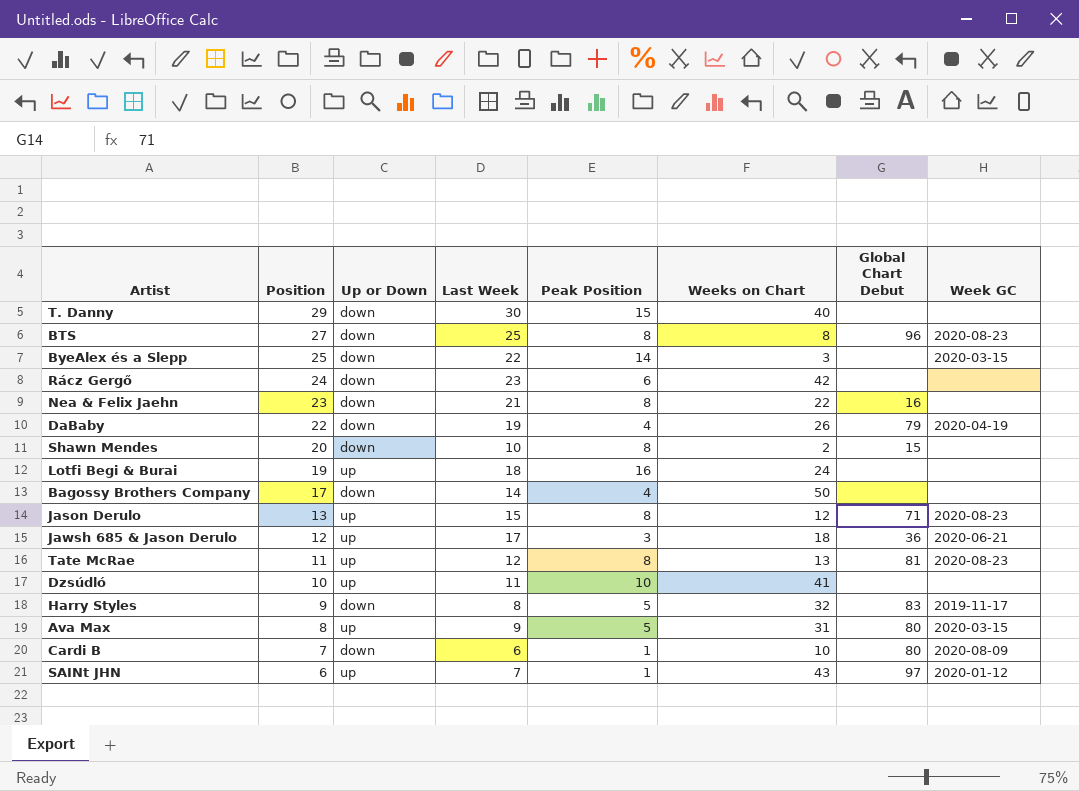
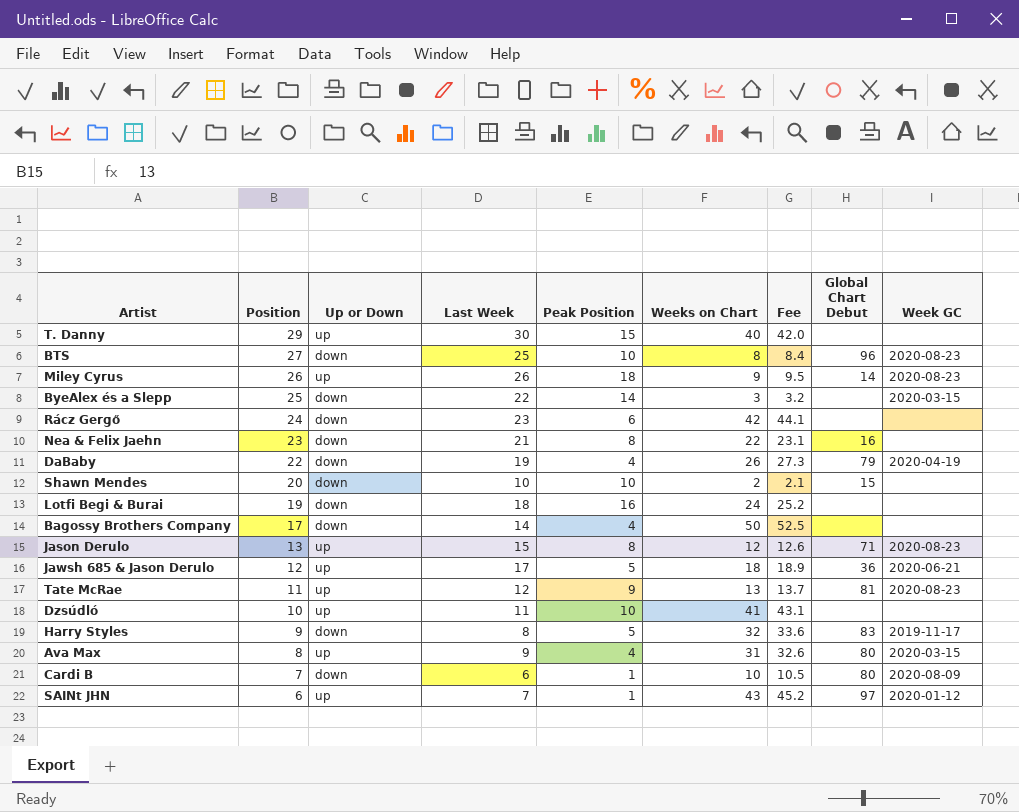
column Fee | formula: none -> [Weeks on Chart] * 1.05
T. Danny | Up or Down: down -> up
BTS | Peak Position: 8 -> 10
row Miley Cyrus: none -> 26 | up | 26 | 18 | 9 | 9.5 | 14 | 2020-08-23
Shawn Mendes | Peak Position: 8 -> 10
Lotfi Begi & Burai | Up or Down: up -> down
Jawsh 685 & Jason Derulo | Peak Position: 3 -> 5
Tate McRae | Peak Position: 8 -> 9
Ava Max | Peak Position: 5 -> 4

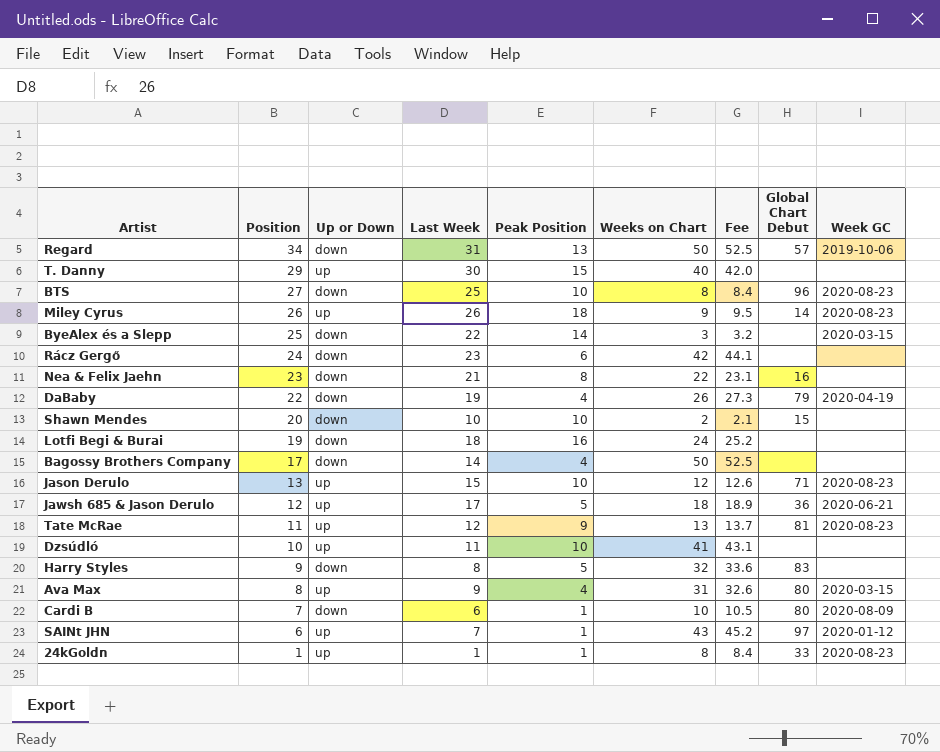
row Regard: none -> 34 | down | 31 | 13 | 50 | 52.5 | 57 | 2019-10-06
Jason Derulo | Peak Position: 8 -> 10
Harry Styles | Week GC: 2019-11-17 -> none
row 24kGoldn: none -> 1 | up | 1 | 1 | 8 | 8.4 | 33 | 2020-08-23

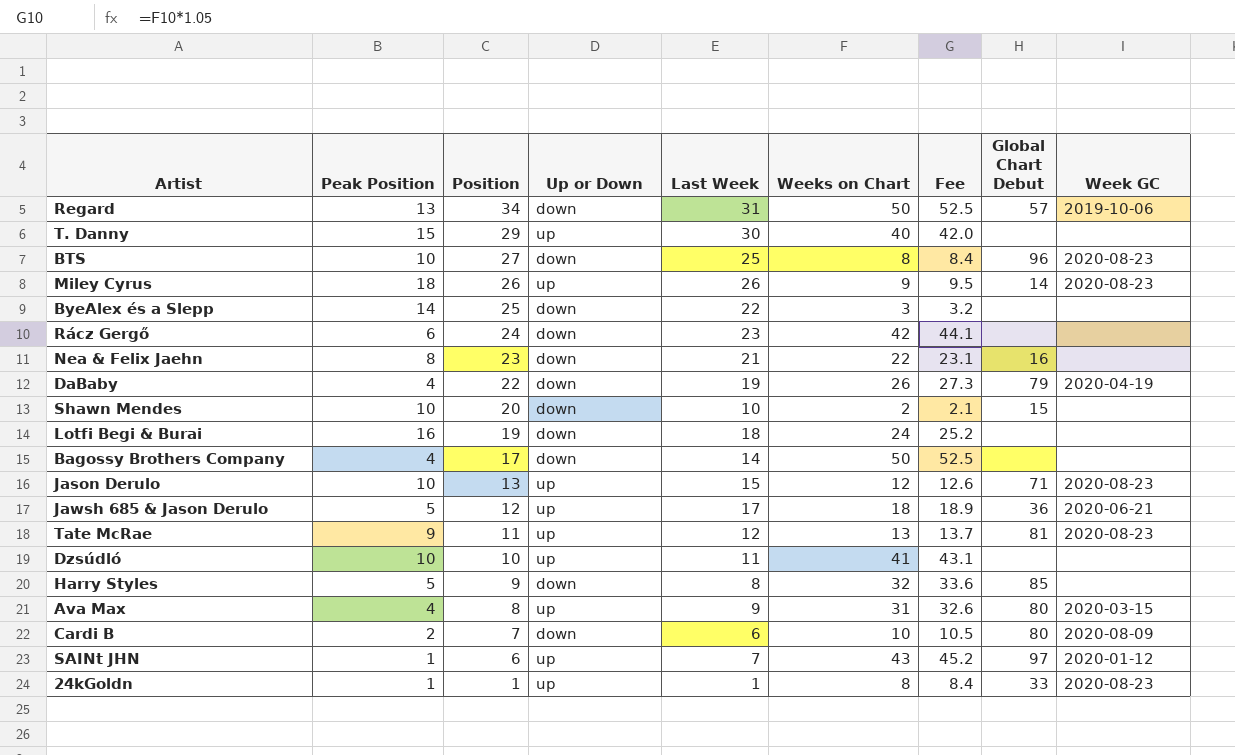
column Peak Position | position: 5 -> 2
ByeAlex és a Slepp | Week GC: 2020-03-15 -> none
Harry Styles | Global Chart Debut: 83 -> 85
Cardi B | Peak Position: 1 -> 2

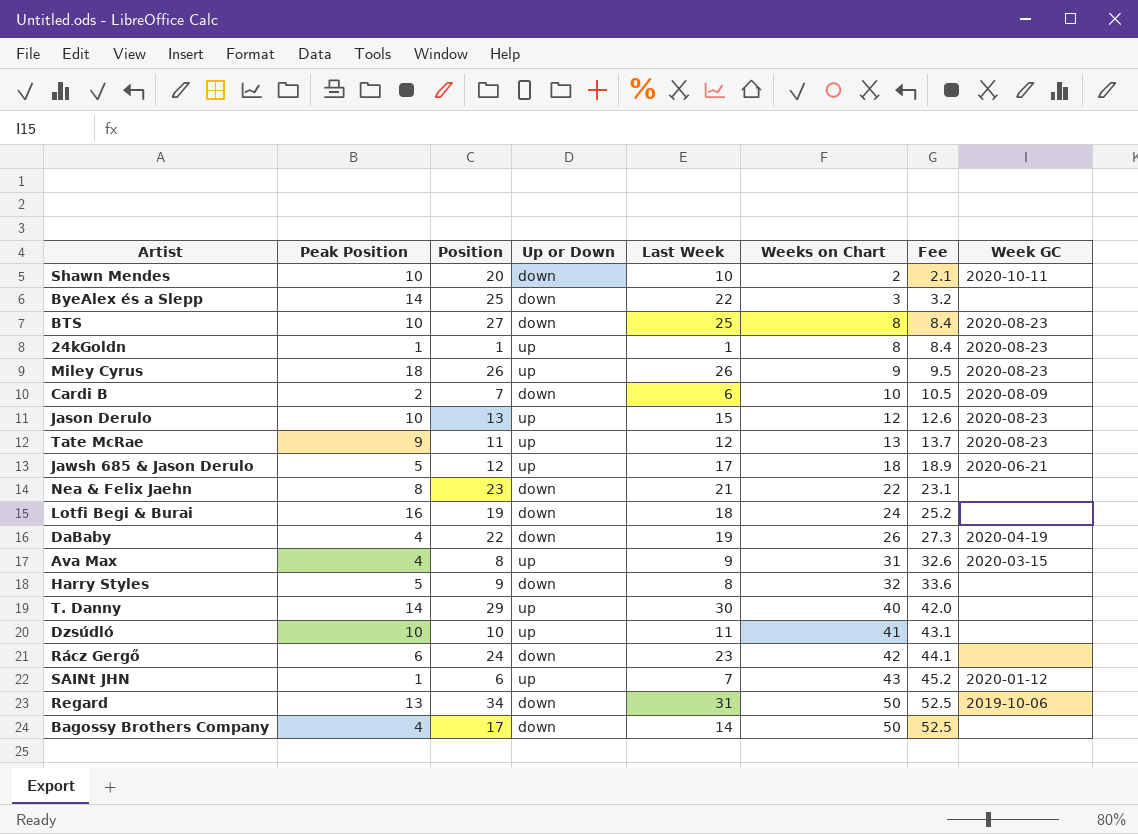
row order: Position descending -> Weeks on Chart ascending
column Global Chart Debut | position: 8 -> none
Shawn Mendes | Week GC: none -> 2020-10-11
T. Danny | Peak Position: 15 -> 14

